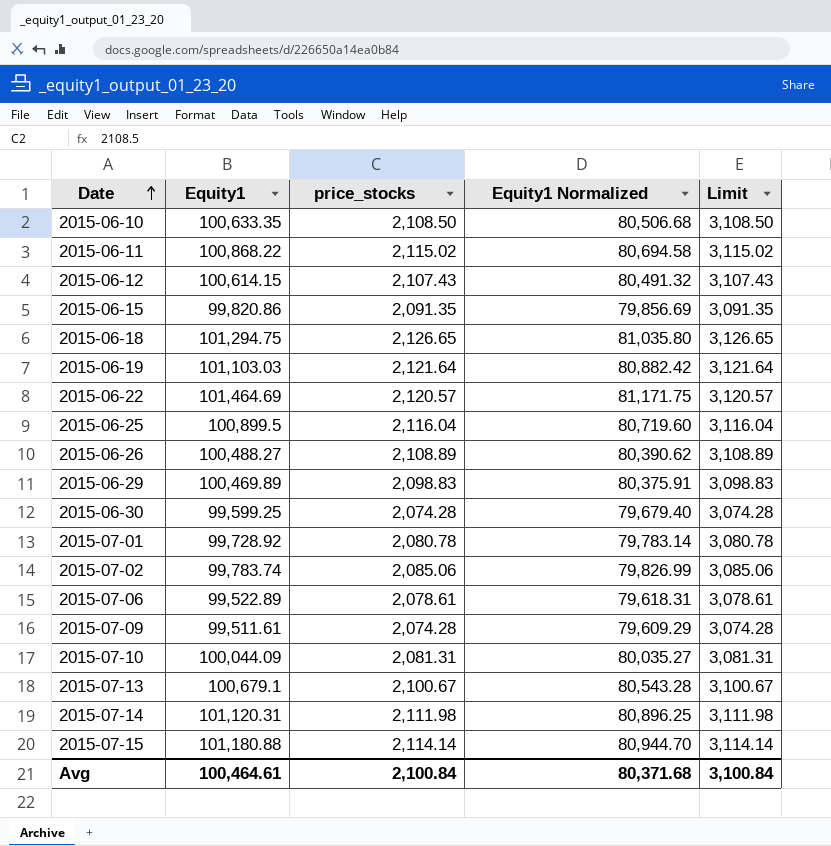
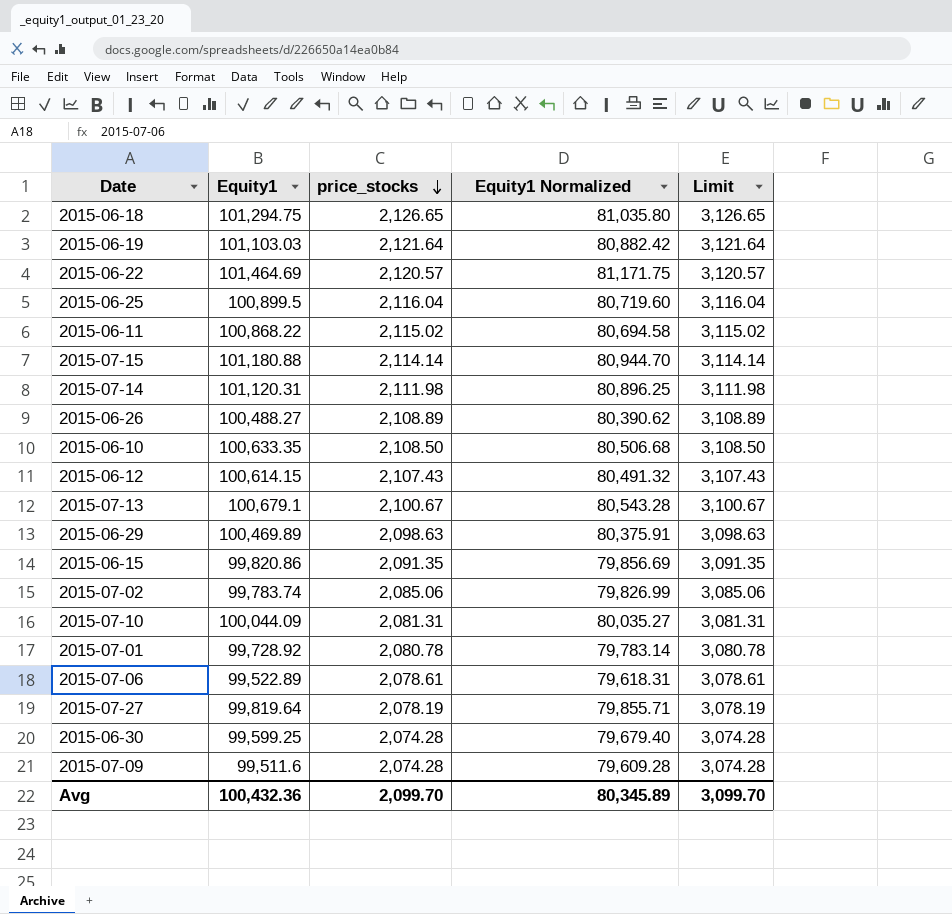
row order: Date ascending -> price_stocks descending
2015-06-29 | price_stocks: 2,098.83 -> 2,098.63
2015-06-29 | Limit: 3,098.83 -> 3,098.63
row 2015-07-27: none -> 99,819.64 | 2,078.19 | 79,855.71 | 3,078.19
2015-07-09 | Equity1: 99,511.61 -> 99,511.6
2015-07-09 | Equity1 Normalized: 79,609.29 -> 79,609.28
Avg | Equity1: 100,464.61 -> 100,432.36
Avg | price_stocks: 2,100.84 -> 2,099.70
Avg | Equity1 Normalized: 80,371.68 -> 80,345.89
Avg | Limit: 3,100.84 -> 3,099.70

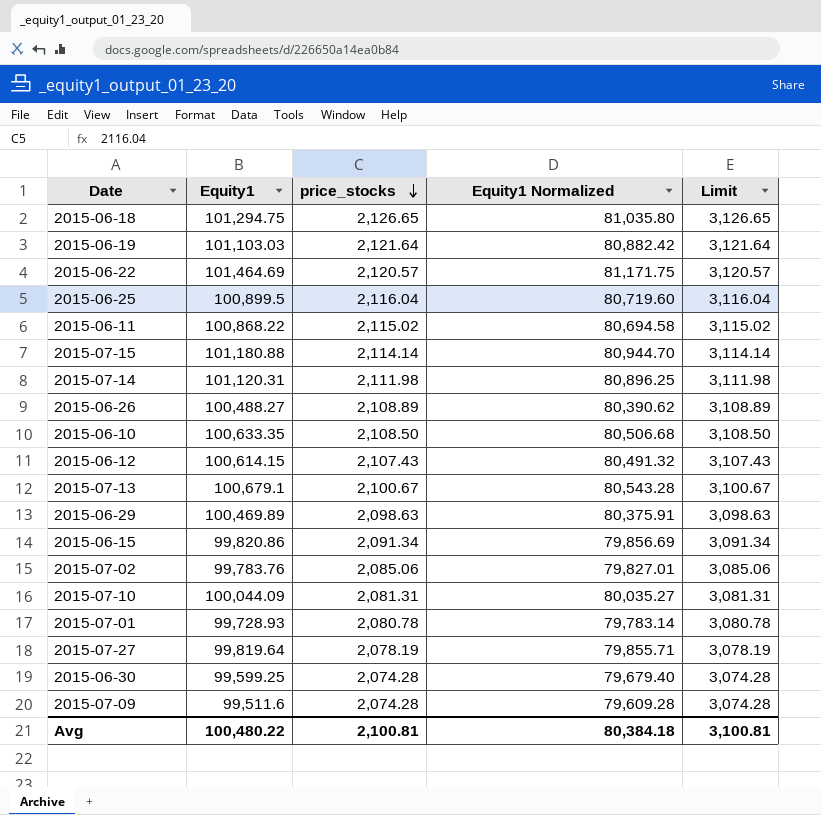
row 2015-07-06: 99,522.89 | 2,078.61 | 79,618.31 | 3,078.61 -> none
2015-06-15 | price_stocks: 2,091.35 -> 2,091.34
2015-06-15 | Limit: 3,091.35 -> 3,091.34
2015-07-02 | Equity1: 99,783.74 -> 99,783.76
2015-07-02 | Equity1 Normalized: 79,826.99 -> 79,827.01
2015-07-01 | Equity1: 99,728.92 -> 99,728.93
Avg | Equity1: 100,432.36 -> 100,480.22
Avg | price_stocks: 2,099.70 -> 2,100.81
Avg | Equity1 Normalized: 80,345.89 -> 80,384.18
Avg | Limit: 3,099.70 -> 3,100.81

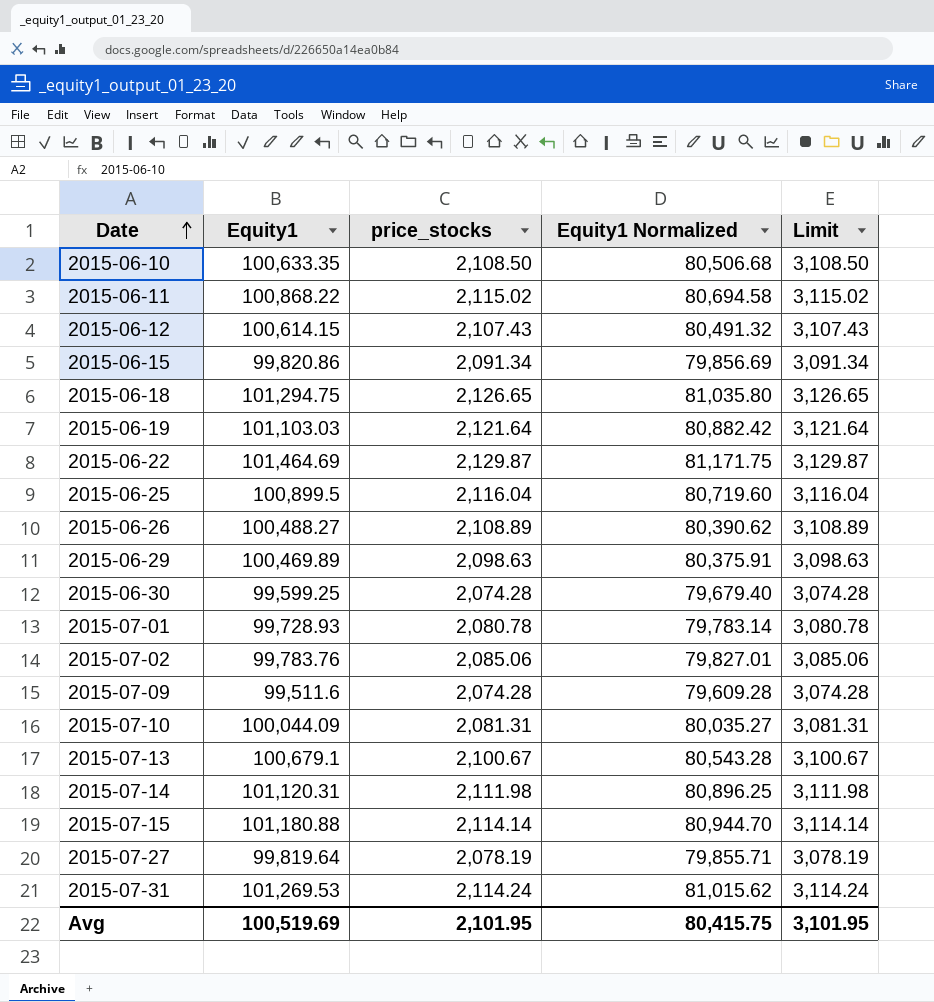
row order: price_stocks descending -> Date ascending
2015-06-22 | price_stocks: 2,120.57 -> 2,129.87
2015-06-22 | Limit: 3,120.57 -> 3,129.87
row 2015-07-31: none -> 101,269.53 | 2,114.24 | 81,015.62 | 3,114.24
Avg | Equity1: 100,480.22 -> 100,519.69
Avg | price_stocks: 2,100.81 -> 2,101.95
Avg | Equity1 Normalized: 80,384.18 -> 80,415.75
Avg | Limit: 3,100.81 -> 3,101.95

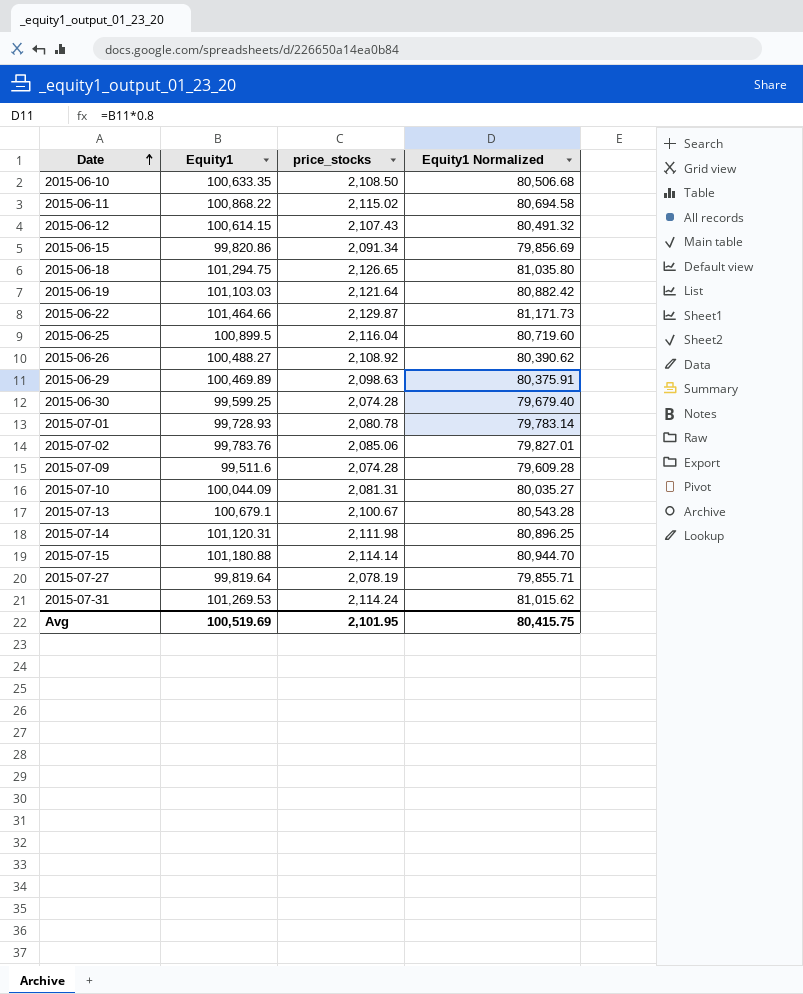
column Limit | formula: [price_stocks] + 1000 -> none
2015-06-22 | Equity1: 101,464.69 -> 101,464.66
2015-06-22 | Equity1 Normalized: 81,171.75 -> 81,171.73
2015-06-26 | price_stocks: 2,108.89 -> 2,108.92

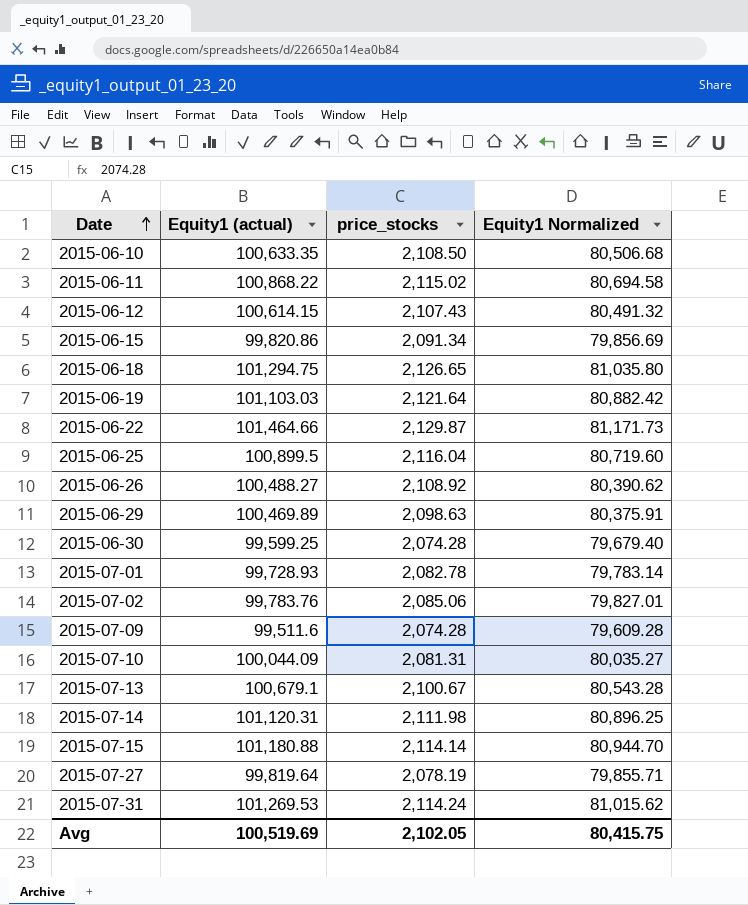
column name: Equity1 -> Equity1 (actual)
2015-07-01 | price_stocks: 2,080.78 -> 2,082.78
Avg | price_stocks: 2,101.95 -> 2,102.05

